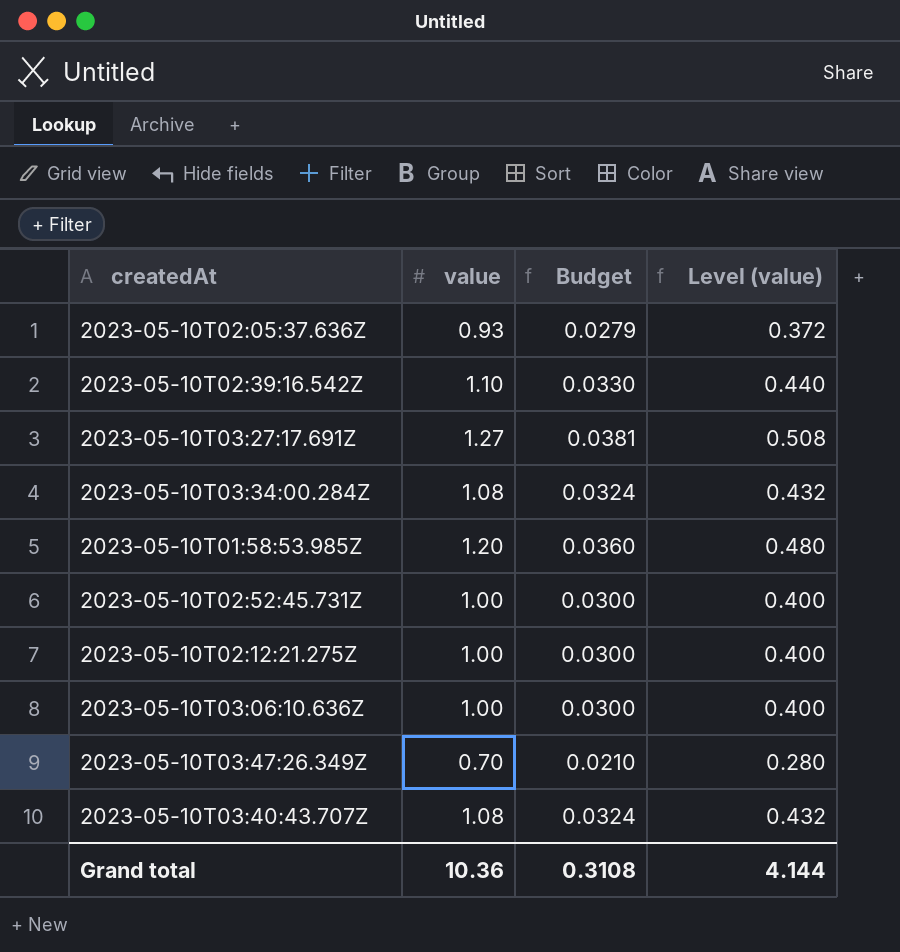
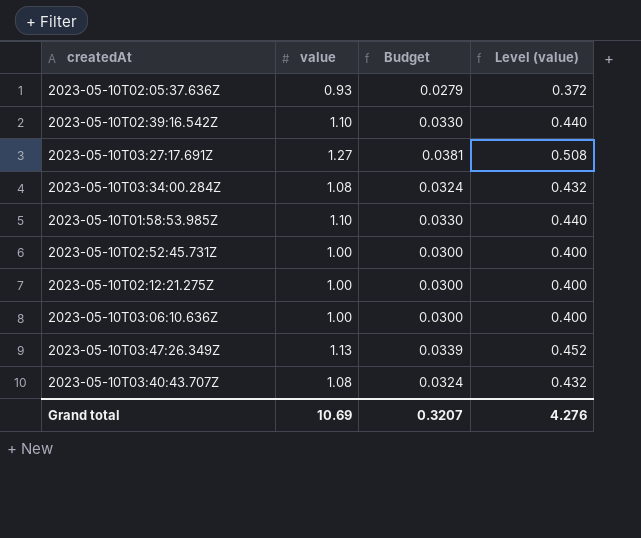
2023-05-10T01:58:53.985Z | value: 1.20 -> 1.10
2023-05-10T01:58:53.985Z | Budget: 0.0360 -> 0.0330
2023-05-10T01:58:53.985Z | Level (value): 0.480 -> 0.440
2023-05-10T03:47:26.349Z | value: 0.70 -> 1.13
2023-05-10T03:47:26.349Z | Budget: 0.0210 -> 0.0339
2023-05-10T03:47:26.349Z | Level (value): 0.280 -> 0.452
Grand total | value: 10.36 -> 10.69
Grand total | Budget: 0.3108 -> 0.3207
Grand total | Level (value): 4.144 -> 4.276

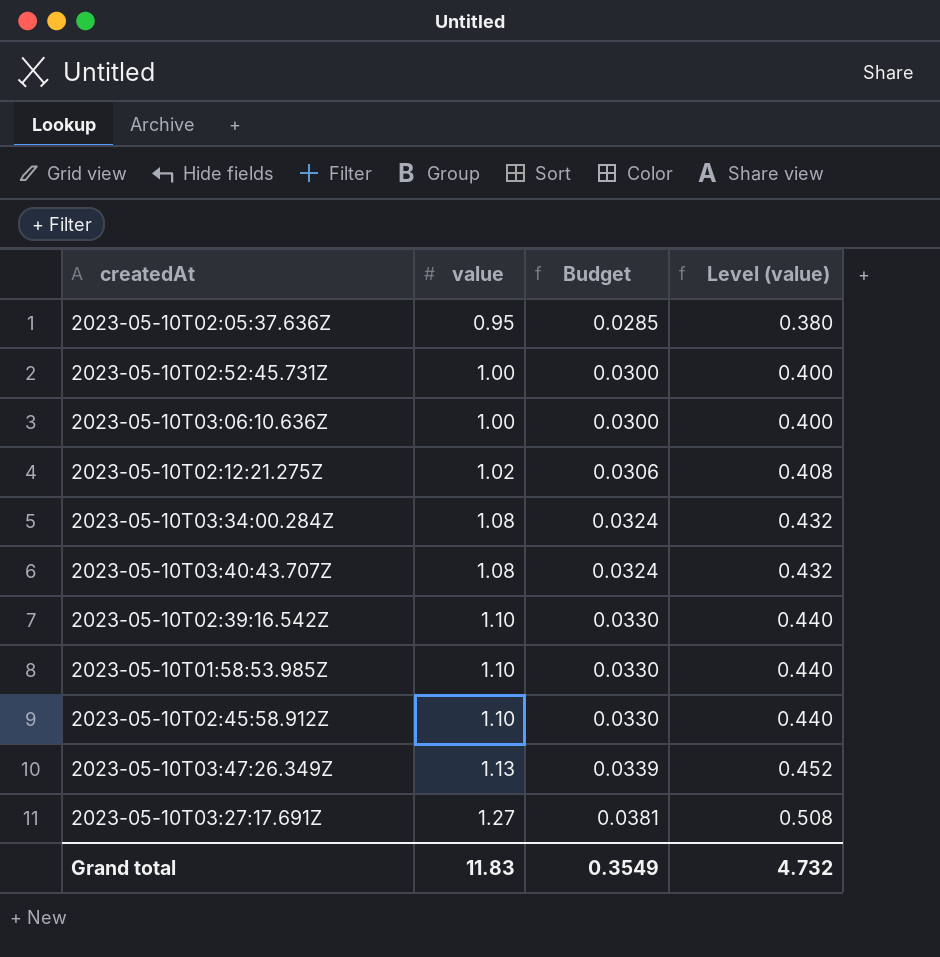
row order: none -> value ascending
2023-05-10T02:05:37.636Z | value: 0.93 -> 0.95
2023-05-10T02:05:37.636Z | Budget: 0.0279 -> 0.0285
2023-05-10T02:05:37.636Z | Level (value): 0.372 -> 0.380
2023-05-10T02:12:21.275Z | value: 1.00 -> 1.02
2023-05-10T02:12:21.275Z | Budget: 0.0300 -> 0.0306
2023-05-10T02:12:21.275Z | Level (value): 0.400 -> 0.408
row 2023-05-10T02:45:58.912Z: none -> 1.10 | 0.0330 | 0.440
Grand total | value: 10.69 -> 11.83
Grand total | Budget: 0.3207 -> 0.3549
Grand total | Level (value): 4.276 -> 4.732

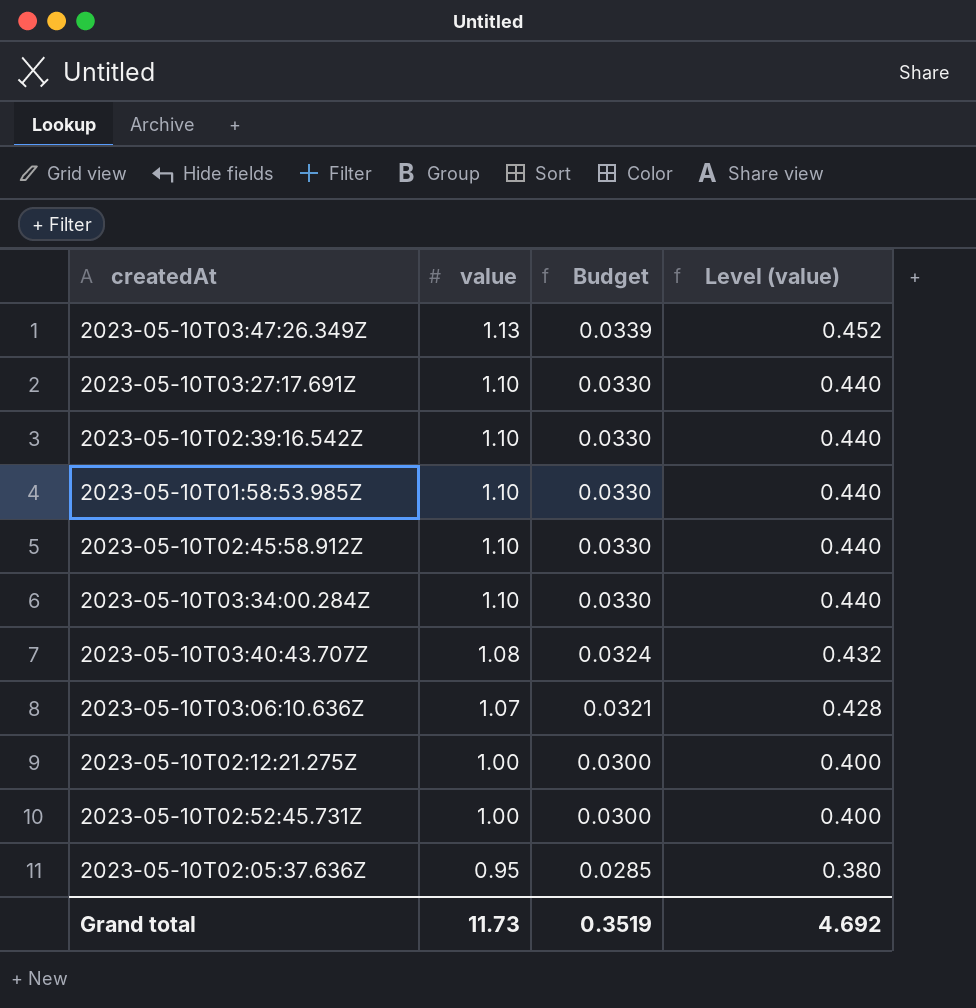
row order: value ascending -> value descending
2023-05-10T03:27:17.691Z | value: 1.27 -> 1.10
2023-05-10T03:27:17.691Z | Budget: 0.0381 -> 0.0330
2023-05-10T03:27:17.691Z | Level (value): 0.508 -> 0.440
2023-05-10T03:34:00.284Z | value: 1.08 -> 1.10
2023-05-10T03:34:00.284Z | Budget: 0.0324 -> 0.0330
2023-05-10T03:34:00.284Z | Level (value): 0.432 -> 0.440
2023-05-10T03:06:10.636Z | value: 1.00 -> 1.07
2023-05-10T03:06:10.636Z | Budget: 0.0300 -> 0.0321
2023-05-10T03:06:10.636Z | Level (value): 0.400 -> 0.428
2023-05-10T02:12:21.275Z | value: 1.02 -> 1.00
2023-05-10T02:12:21.275Z | Budget: 0.0306 -> 0.0300
2023-05-10T02:12:21.275Z | Level (value): 0.408 -> 0.400
Grand total | value: 11.83 -> 11.73
Grand total | Budget: 0.3549 -> 0.3519
Grand total | Level (value): 4.732 -> 4.692

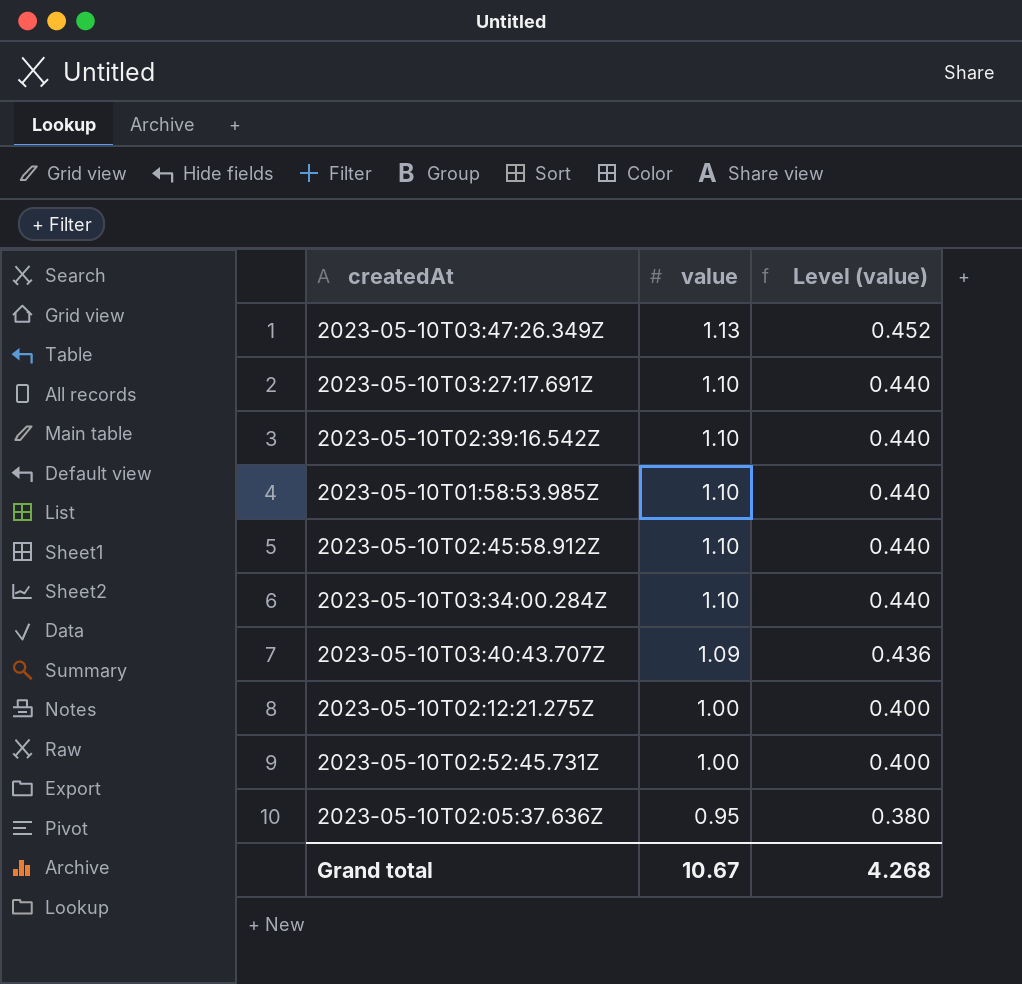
column Budget | formula: [value] * 0.03 -> none
row 2023-05-10T03:06:10.636Z: 1.07 | 0.0321 | 0.428 -> none
2023-05-10T03:40:43.707Z | value: 1.08 -> 1.09
2023-05-10T03:40:43.707Z | Level (value): 0.432 -> 0.436
Grand total | value: 11.73 -> 10.67
Grand total | Level (value): 4.692 -> 4.268

